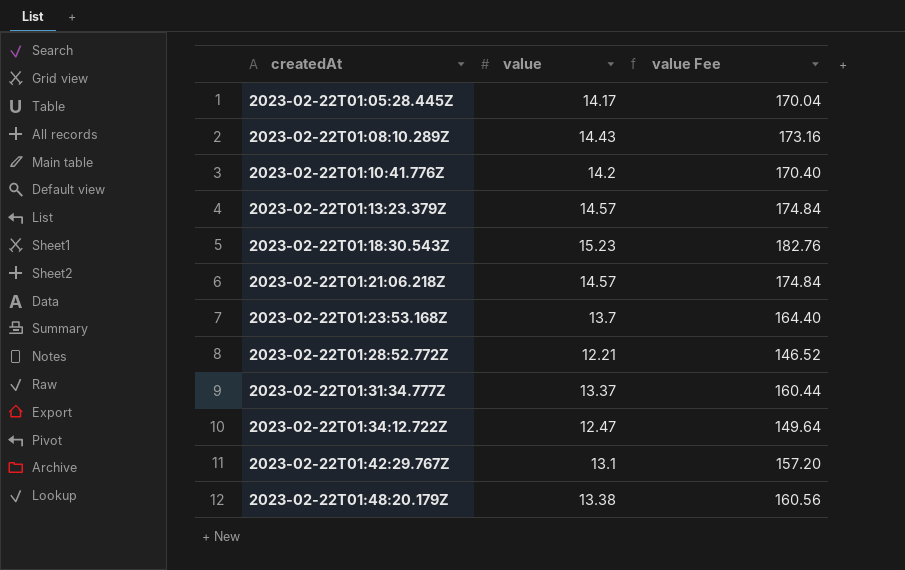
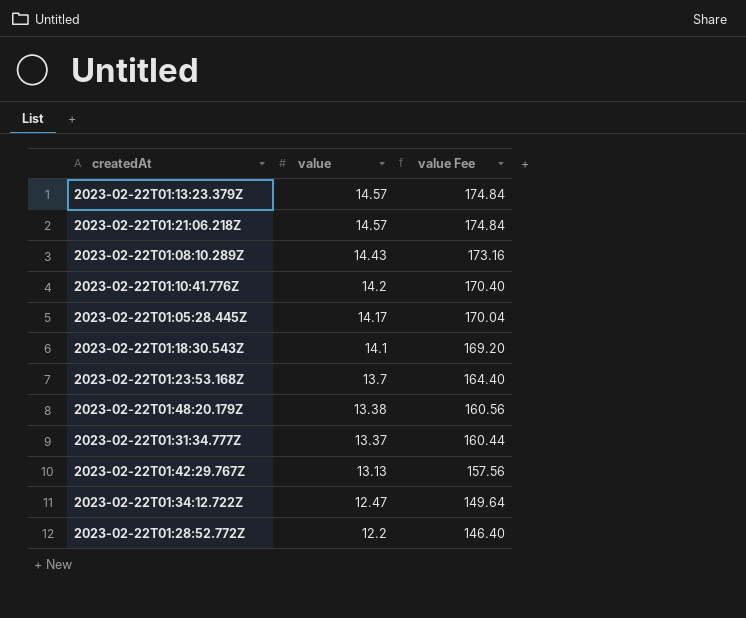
row order: createdAt ascending -> value descending
2023-02-22T01:18:30.543Z | value: 15.23 -> 14.1
2023-02-22T01:18:30.543Z | value Fee: 182.76 -> 169.20
2023-02-22T01:42:29.767Z | value: 13.1 -> 13.13
2023-02-22T01:42:29.767Z | value Fee: 157.20 -> 157.56
2023-02-22T01:28:52.772Z | value: 12.21 -> 12.2
2023-02-22T01:28:52.772Z | value Fee: 146.52 -> 146.40

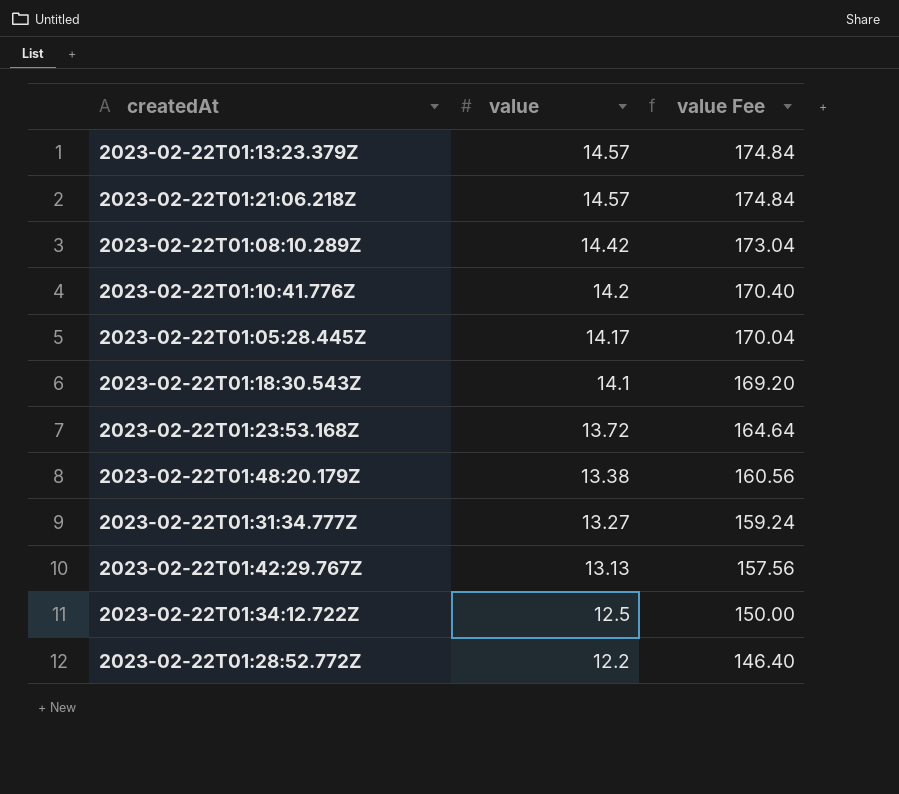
2023-02-22T01:08:10.289Z | value: 14.43 -> 14.42
2023-02-22T01:08:10.289Z | value Fee: 173.16 -> 173.04
2023-02-22T01:23:53.168Z | value: 13.7 -> 13.72
2023-02-22T01:23:53.168Z | value Fee: 164.40 -> 164.64
2023-02-22T01:31:34.777Z | value: 13.37 -> 13.27
2023-02-22T01:31:34.777Z | value Fee: 160.44 -> 159.24
2023-02-22T01:34:12.722Z | value: 12.47 -> 12.5
2023-02-22T01:34:12.722Z | value Fee: 149.64 -> 150.00

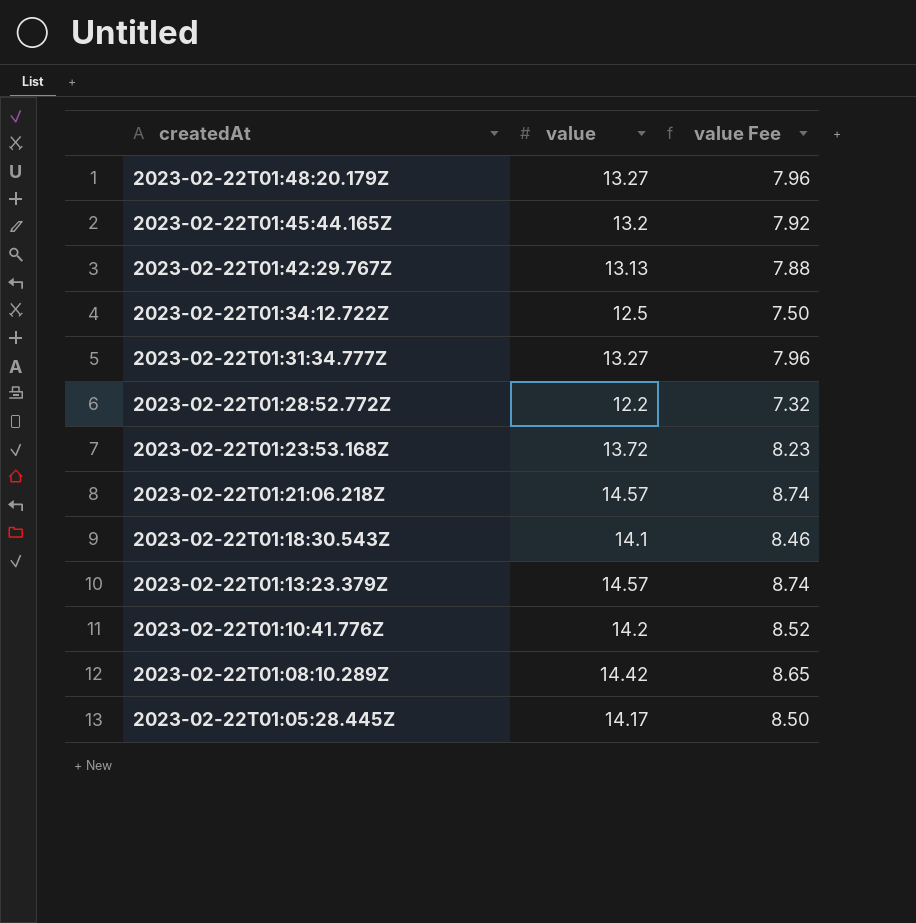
row order: value descending -> createdAt descending
column value Fee | formula: [value] * 12 -> [value] * 0.6
2023-02-22T01:48:20.179Z | value: 13.38 -> 13.27
row 2023-02-22T01:45:44.165Z: none -> 13.2 | 7.92

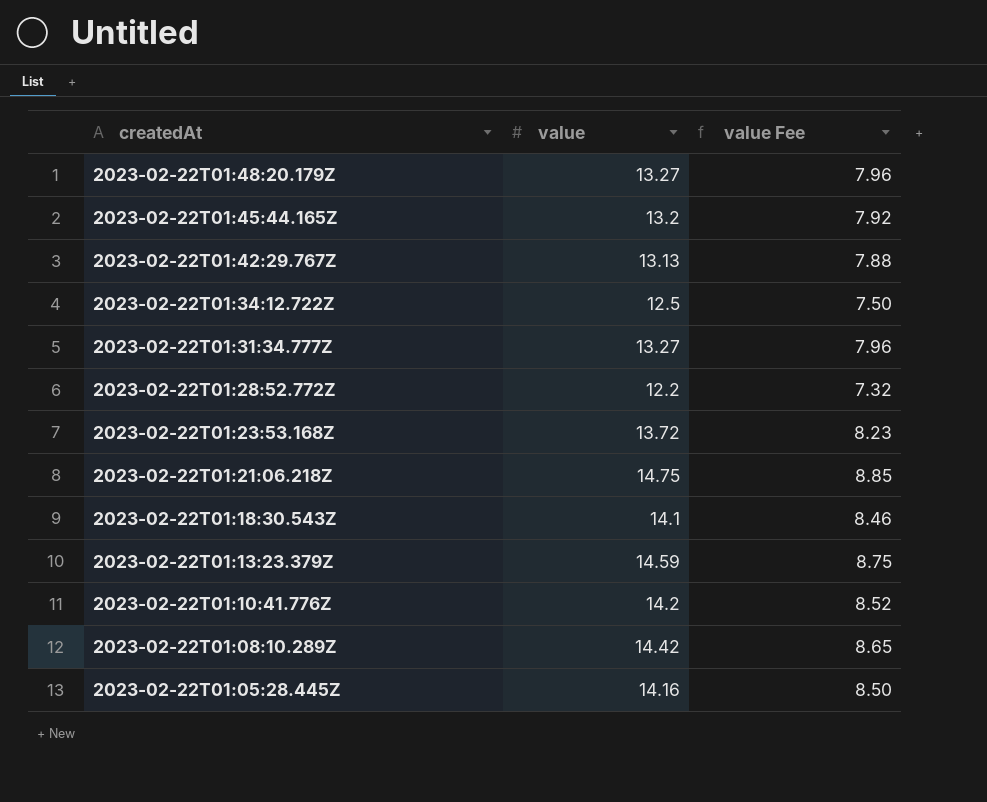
2023-02-22T01:21:06.218Z | value: 14.57 -> 14.75
2023-02-22T01:21:06.218Z | value Fee: 8.74 -> 8.85
2023-02-22T01:13:23.379Z | value: 14.57 -> 14.59
2023-02-22T01:13:23.379Z | value Fee: 8.74 -> 8.75
2023-02-22T01:05:28.445Z | value: 14.17 -> 14.16

